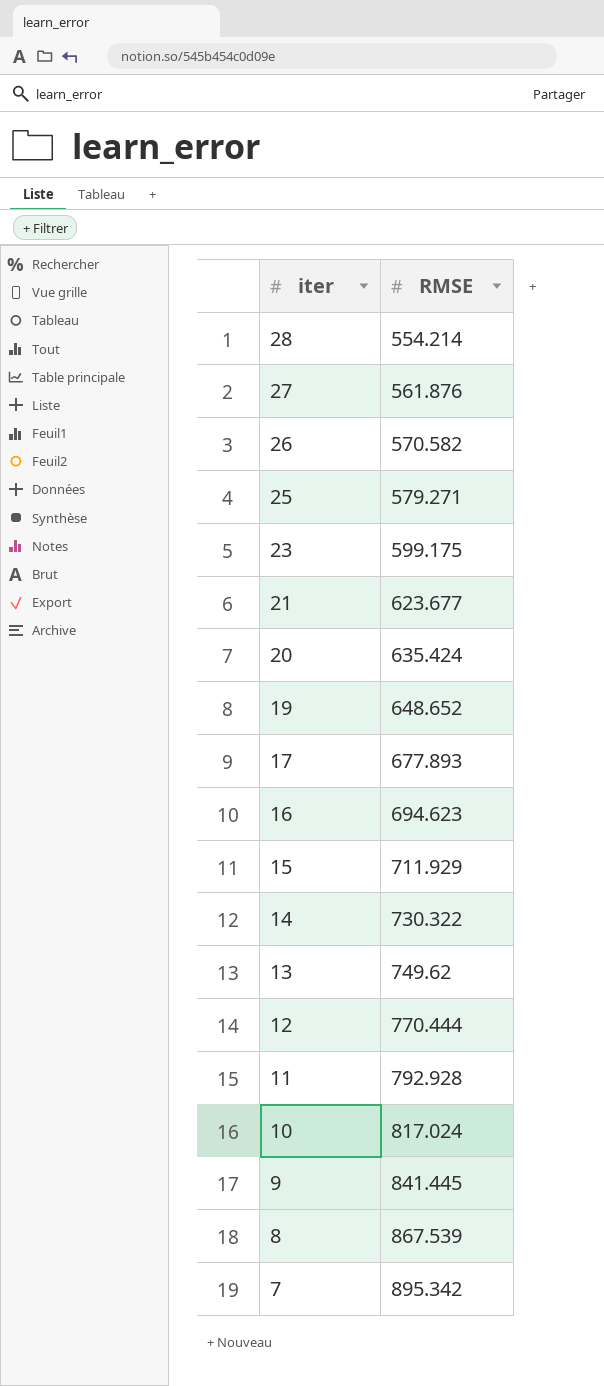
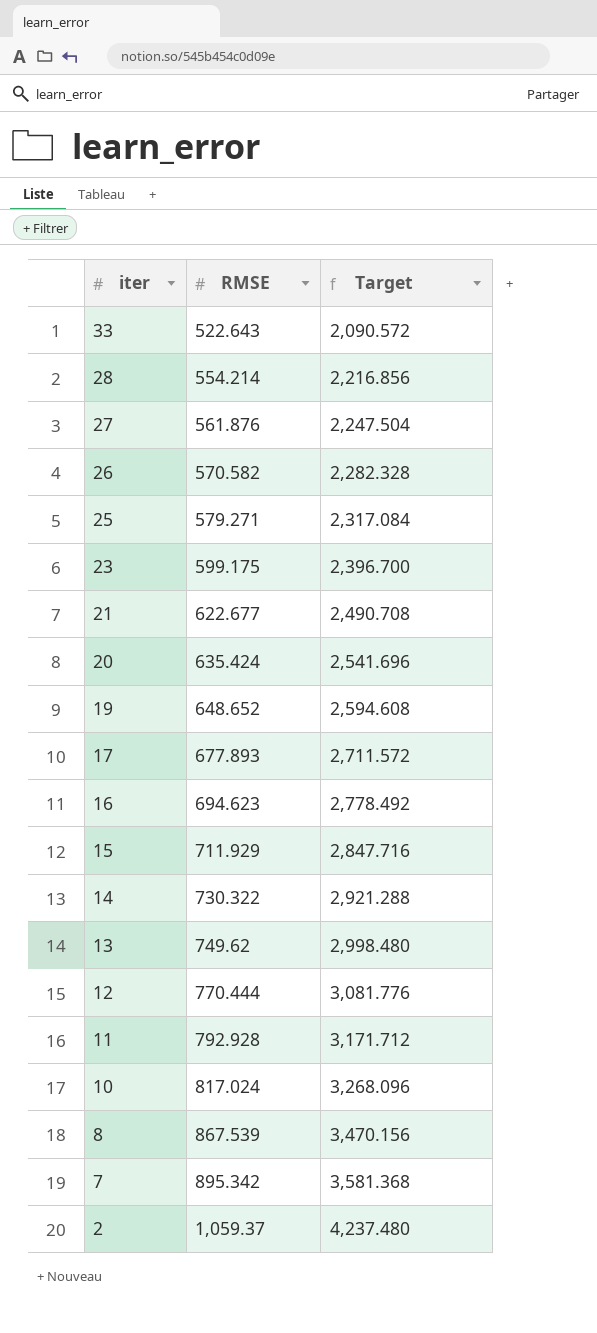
column Target | formula: none -> [RMSE] * 4
row 9: 841.445 -> none
row 33: none -> 522.643 | 2,090.572
21 | RMSE: 623.677 -> 622.677
row 2: none -> 1,059.37 | 4,237.480

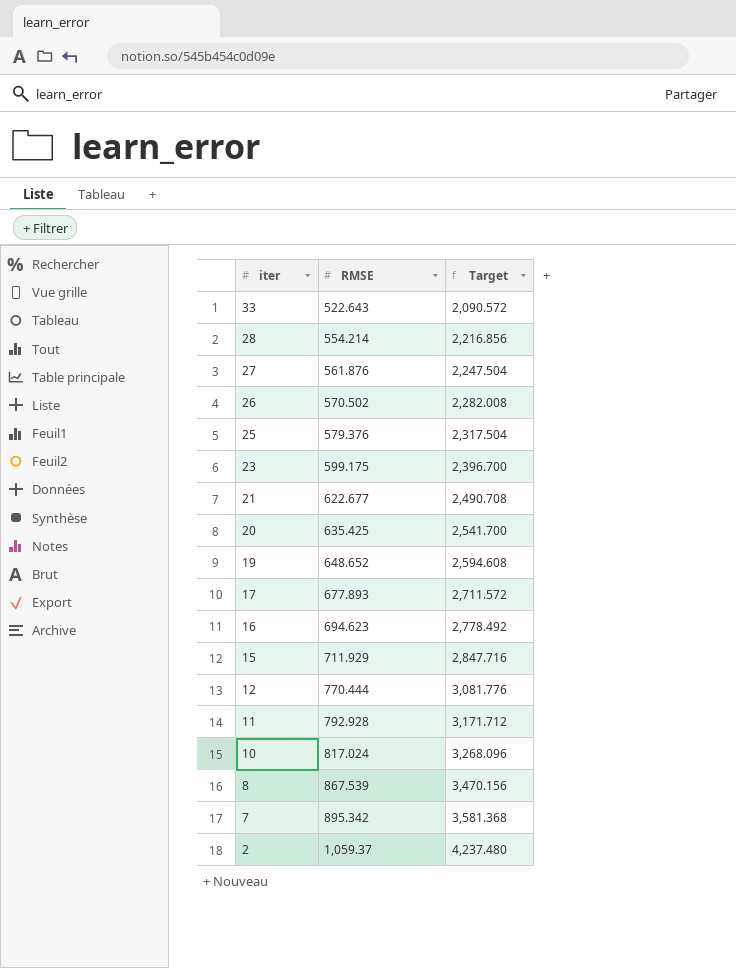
row 14: 730.322 | 2,921.288 -> none
row 13: 749.62 | 2,998.480 -> none
26 | RMSE: 570.582 -> 570.502
26 | Target: 2,282.328 -> 2,282.008
25 | RMSE: 579.271 -> 579.376
25 | Target: 2,317.084 -> 2,317.504
20 | RMSE: 635.424 -> 635.425
20 | Target: 2,541.696 -> 2,541.700

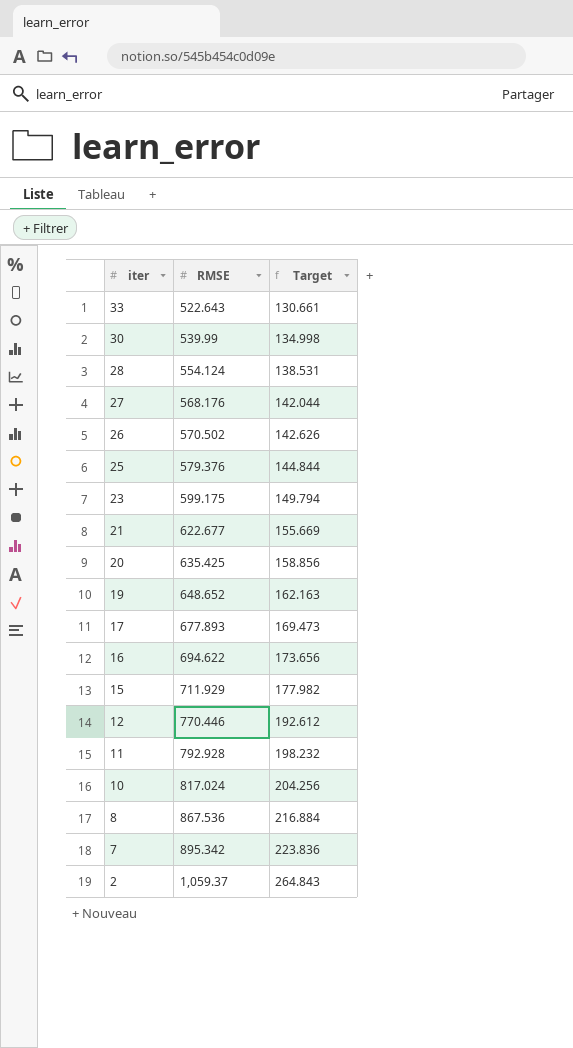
column Target | formula: [RMSE] * 4 -> [RMSE] * 0.25
row 30: none -> 539.99 | 134.998
28 | RMSE: 554.214 -> 554.124
27 | RMSE: 561.876 -> 568.176
16 | RMSE: 694.623 -> 694.622
12 | RMSE: 770.444 -> 770.446
8 | RMSE: 867.539 -> 867.536

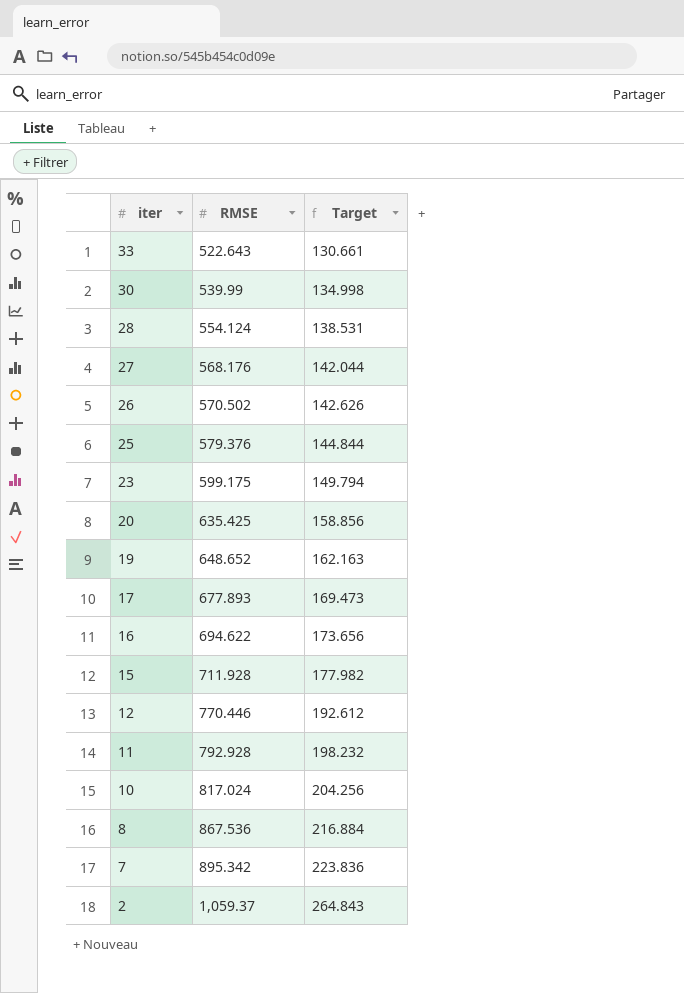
row 21: 622.677 | 155.669 -> none
15 | RMSE: 711.929 -> 711.928

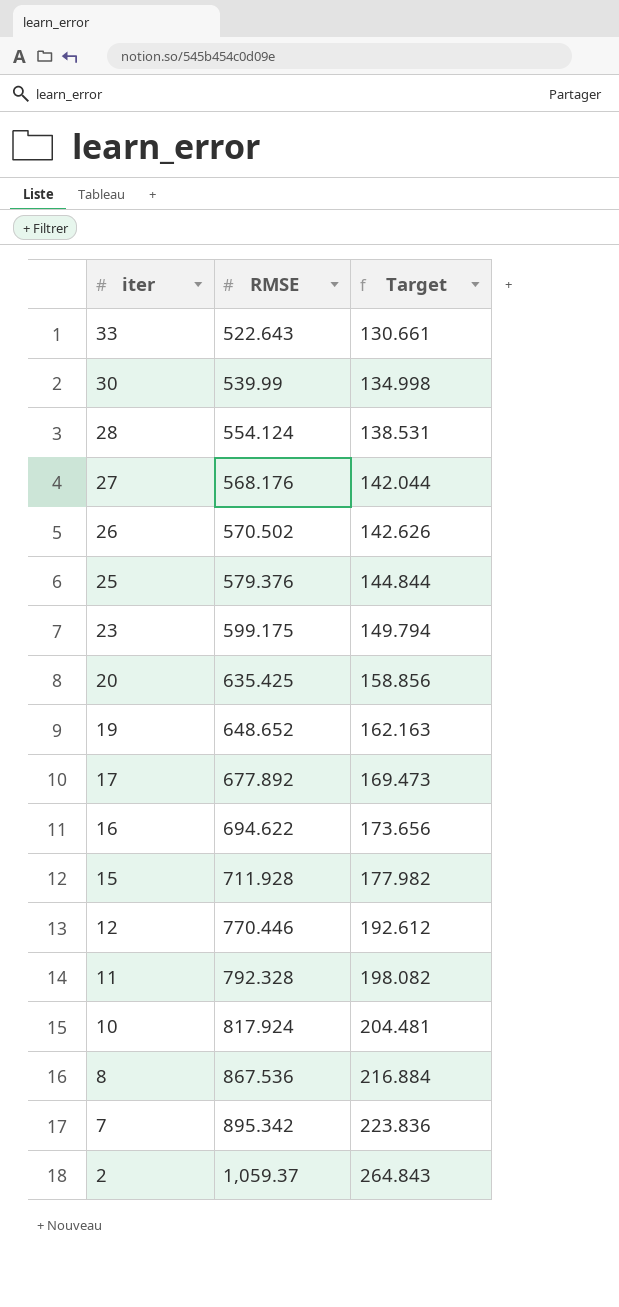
17 | RMSE: 677.893 -> 677.892
11 | RMSE: 792.928 -> 792.328
11 | Target: 198.232 -> 198.082
10 | RMSE: 817.024 -> 817.924
10 | Target: 204.256 -> 204.481

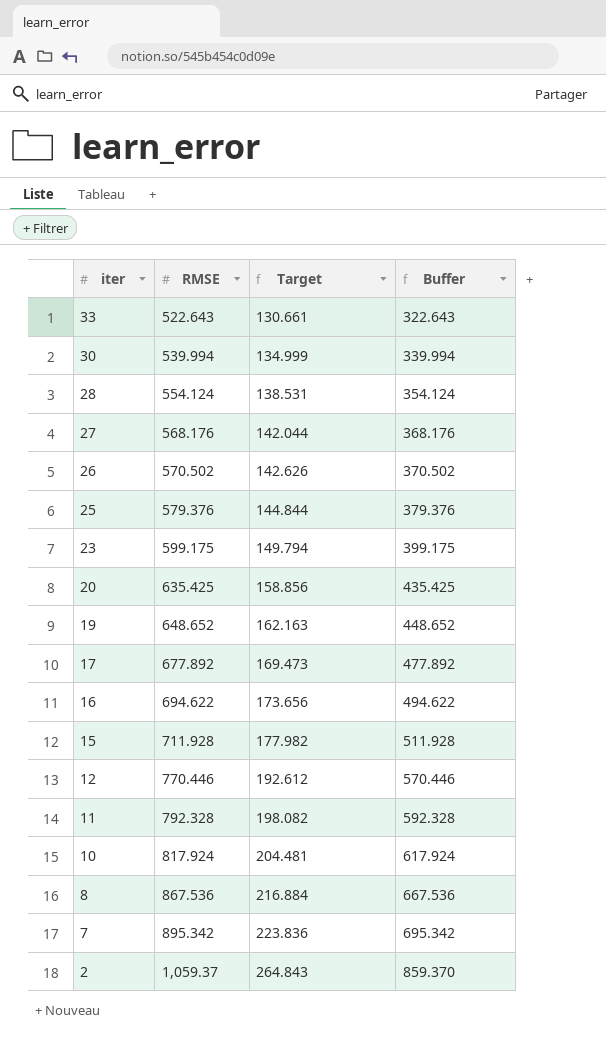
column Buffer | formula: none -> [RMSE] - 200
30 | RMSE: 539.99 -> 539.994
30 | Target: 134.998 -> 134.999

